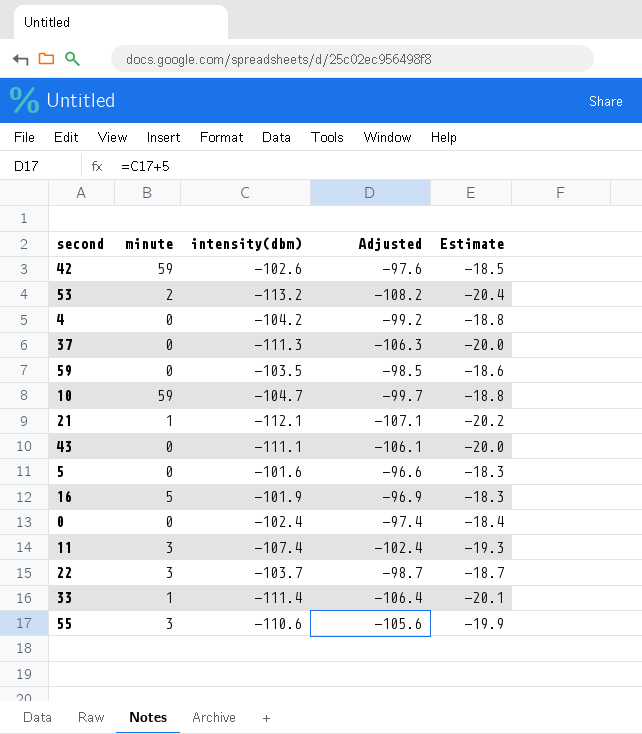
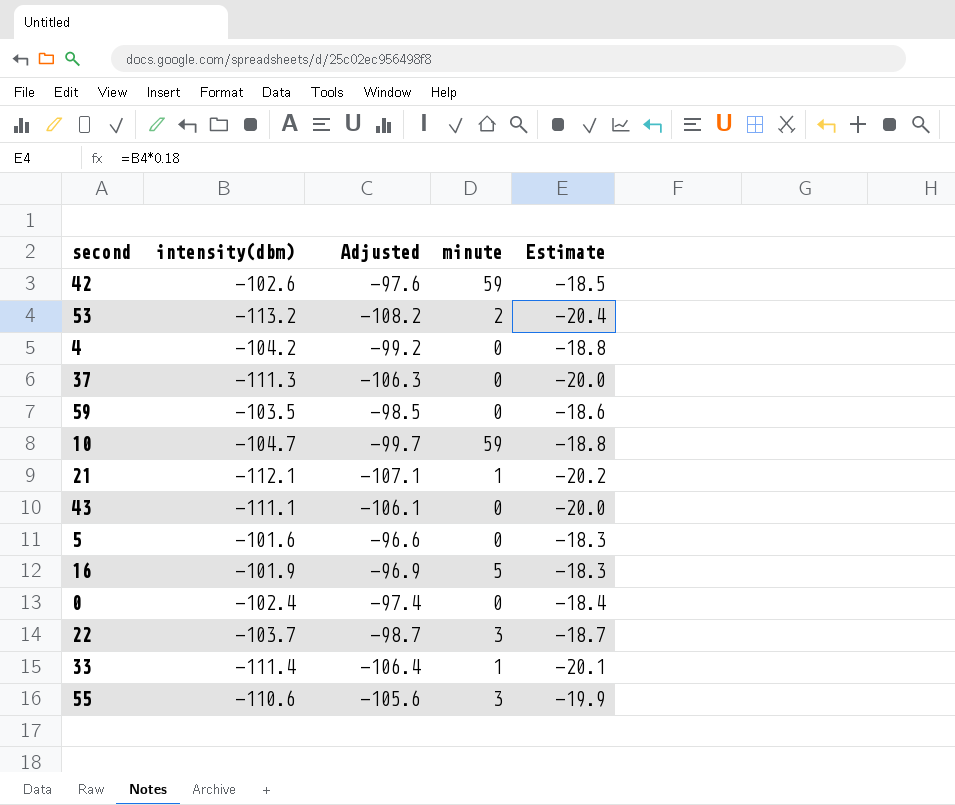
column minute | position: 2 -> 4
row 11: 3 | -107.4 | -102.4 | -19.3 -> none

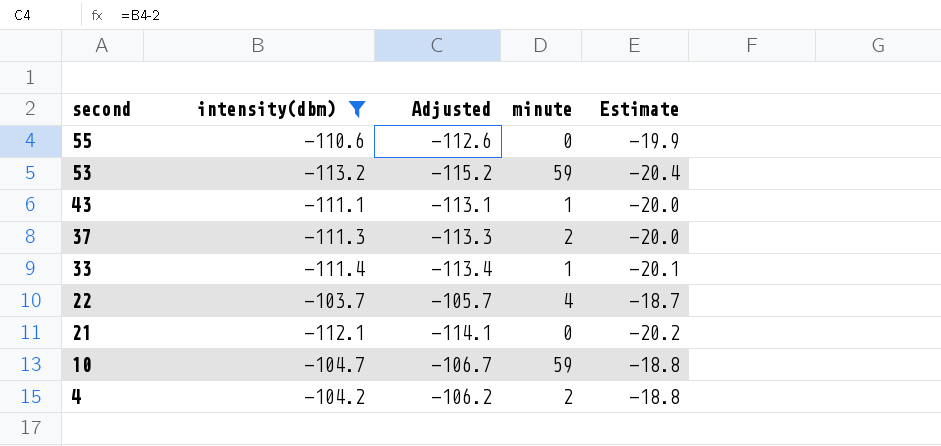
filter: none -> intensity(dbm) <= -103.7
row order: none -> second descending
column Adjusted | formula: [intensity(dbm)] + 5 -> [intensity(dbm)] - 2
55 | minute: 3 -> 0
53 | minute: 2 -> 59
43 | minute: 0 -> 1
37 | minute: 0 -> 2
22 | minute: 3 -> 4
21 | minute: 1 -> 0
4 | minute: 0 -> 2

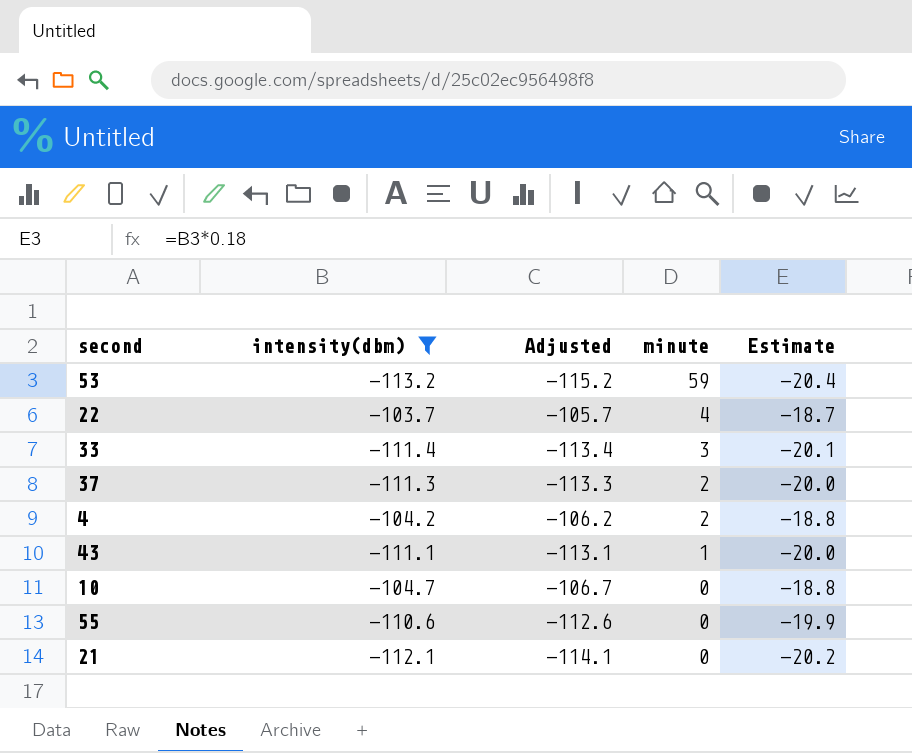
row order: second descending -> minute descending
33 | minute: 1 -> 3
10 | minute: 59 -> 0

